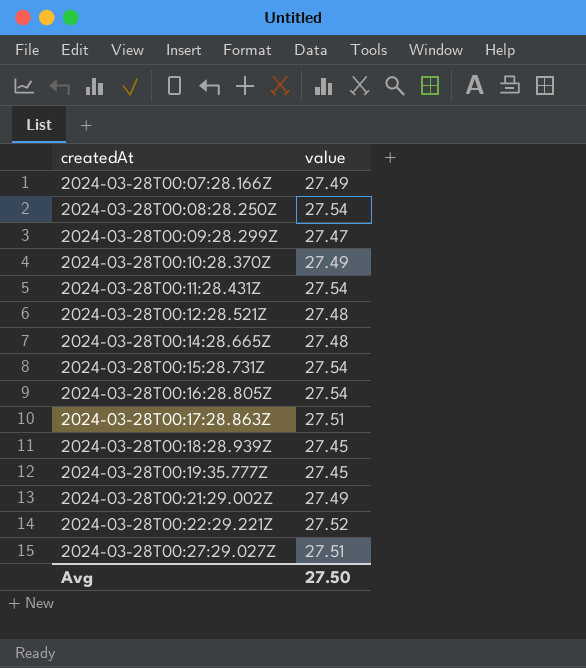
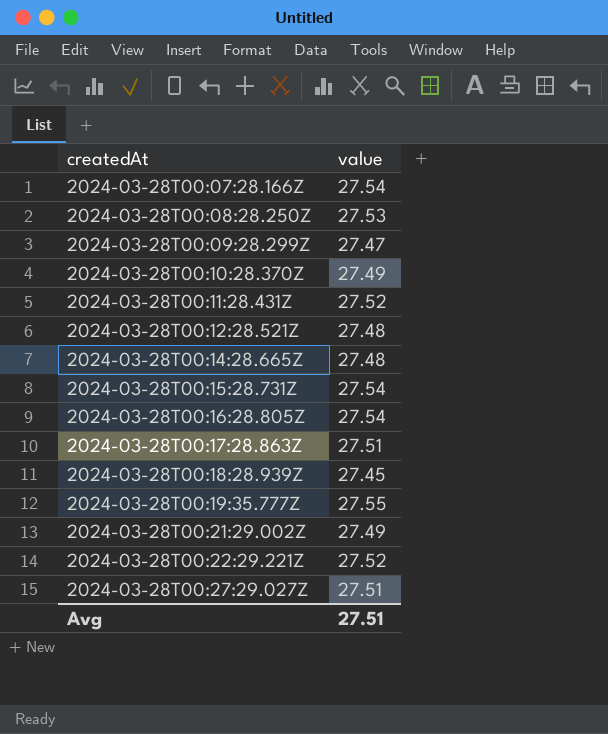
2024-03-28T00:07:28.166Z | value: 27.49 -> 27.54
2024-03-28T00:08:28.250Z | value: 27.54 -> 27.53
2024-03-28T00:11:28.431Z | value: 27.54 -> 27.52
2024-03-28T00:19:35.777Z | value: 27.45 -> 27.55
Avg | value: 27.50 -> 27.51

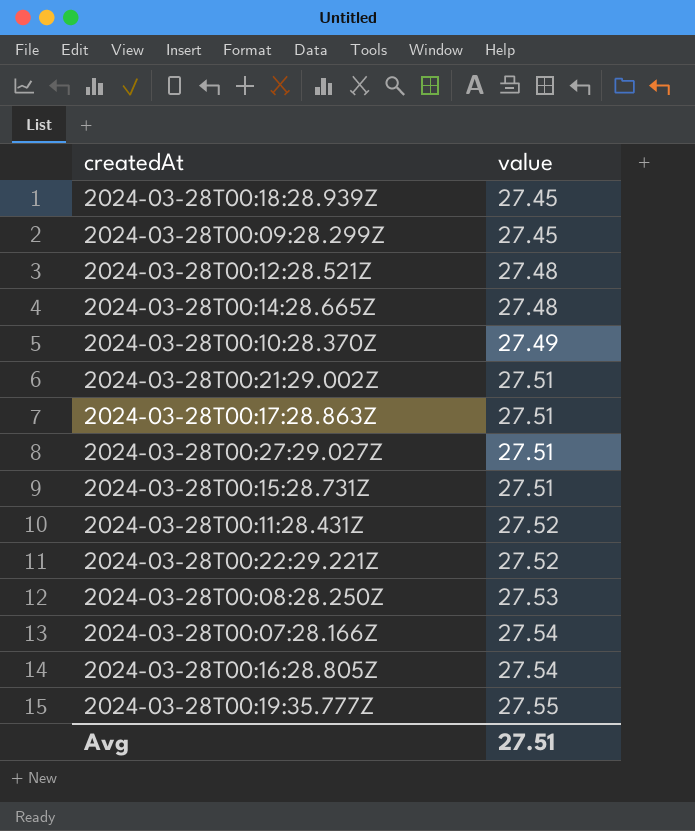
row order: createdAt ascending -> value ascending
2024-03-28T00:09:28.299Z | value: 27.47 -> 27.45
2024-03-28T00:21:29.002Z | value: 27.49 -> 27.51
2024-03-28T00:15:28.731Z | value: 27.54 -> 27.51

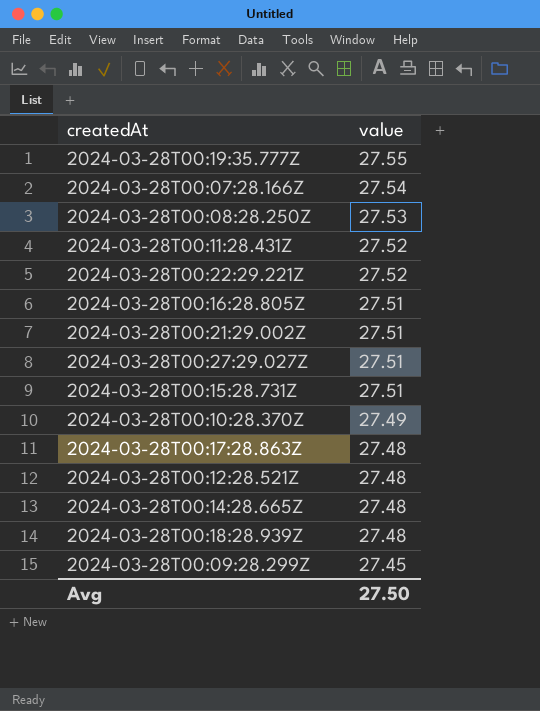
row order: value ascending -> value descending
2024-03-28T00:16:28.805Z | value: 27.54 -> 27.51
2024-03-28T00:17:28.863Z | value: 27.51 -> 27.48
2024-03-28T00:18:28.939Z | value: 27.45 -> 27.48
Avg | value: 27.51 -> 27.50

